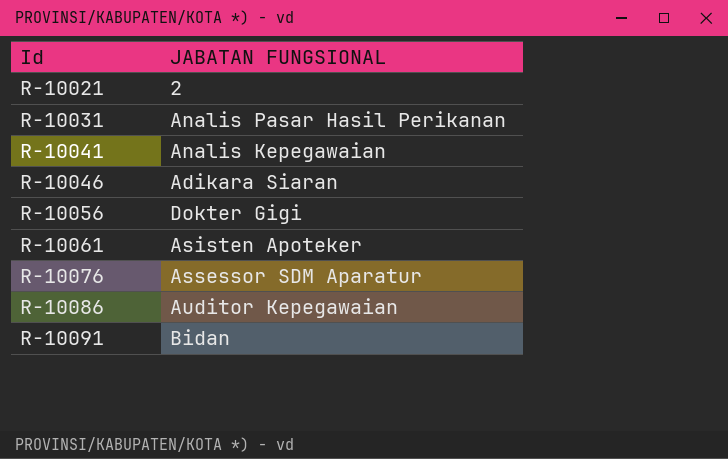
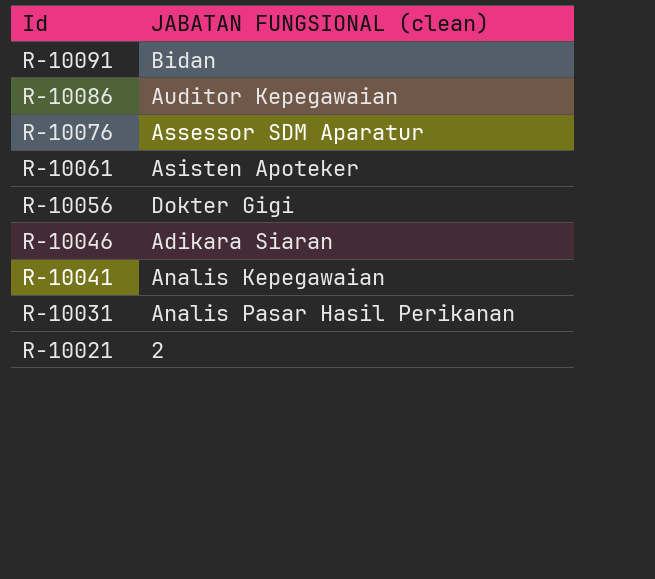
row order: Id ascending -> Id descending
column name: JABATAN FUNGSIONAL -> JABATAN FUNGSIONAL (clean)

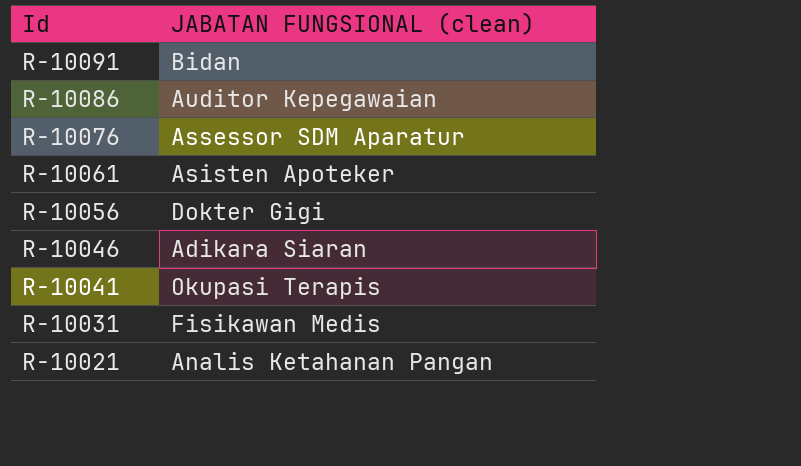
R-10041 | JABATAN FUNGSIONAL (clean): Analis Kepegawaian -> Okupasi Terapis
R-10031 | JABATAN FUNGSIONAL (clean): Analis Pasar Hasil Perikanan -> Fisikawan Medis
R-10021 | JABATAN FUNGSIONAL (clean): 2 -> Analis Ketahanan Pangan

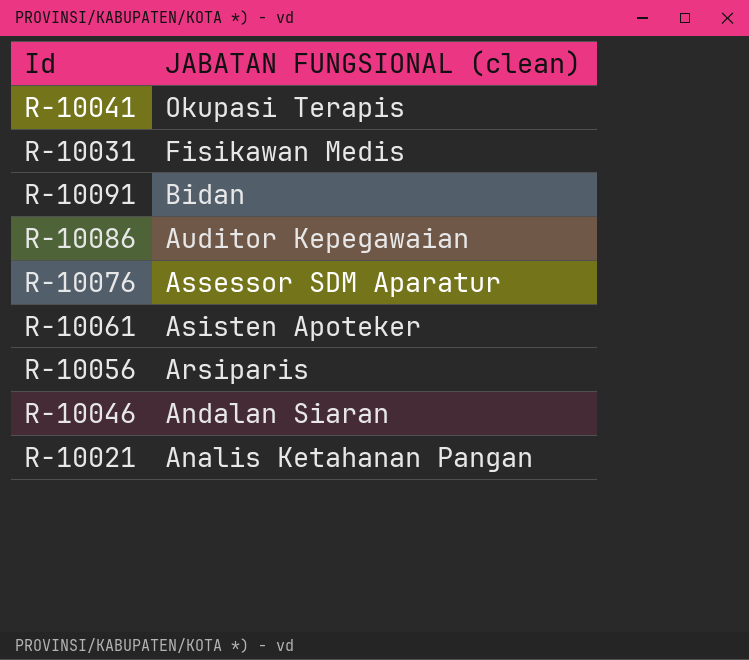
row order: Id descending -> JABATAN FUNGSIONAL (clean) descending
R-10056 | JABATAN FUNGSIONAL (clean): Dokter Gigi -> Arsiparis
R-10046 | JABATAN FUNGSIONAL (clean): Adikara Siaran -> Andalan Siaran

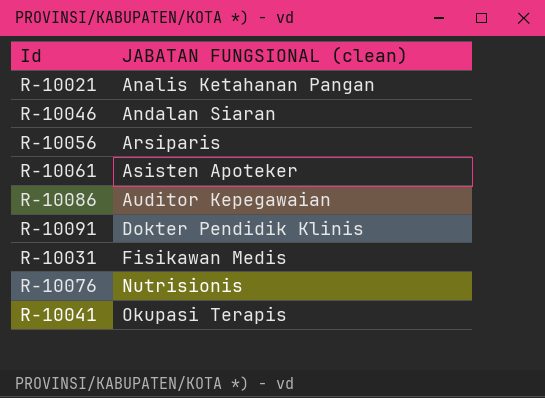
row order: JABATAN FUNGSIONAL (clean) descending -> JABATAN FUNGSIONAL (clean) ascending
R-10091 | JABATAN FUNGSIONAL (clean): Bidan -> Dokter Pendidik Klinis
R-10076 | JABATAN FUNGSIONAL (clean): Assessor SDM Aparatur -> Nutrisionis

